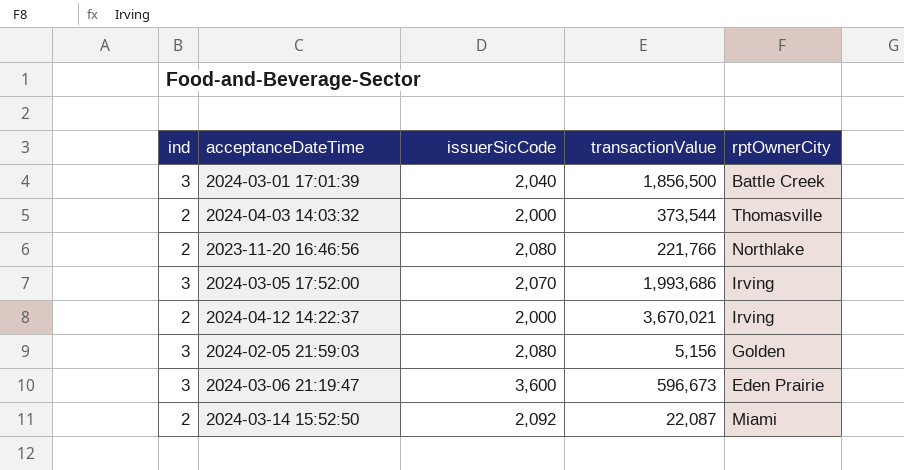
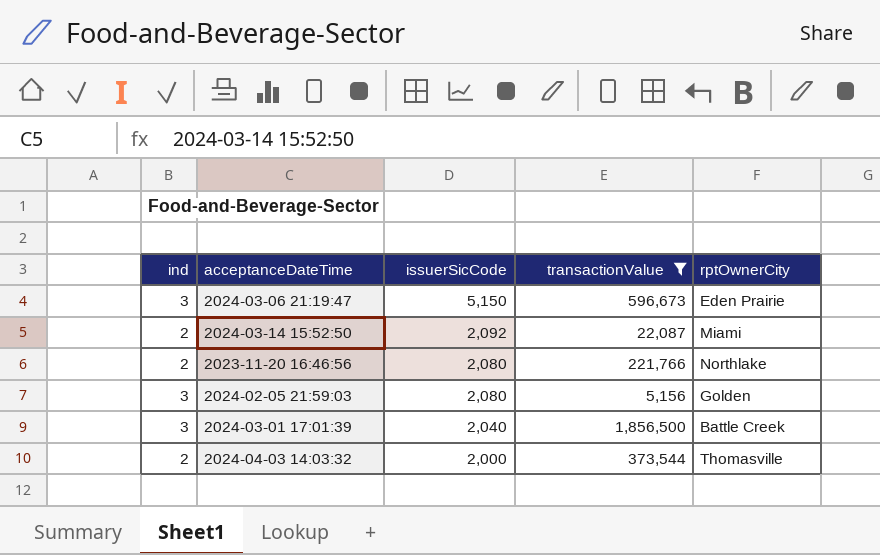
filter: none -> transactionValue <= 1,856,500
row order: none -> issuerSicCode descending
2024-03-06 21:19:47 | issuerSicCode: 3,600 -> 5,150

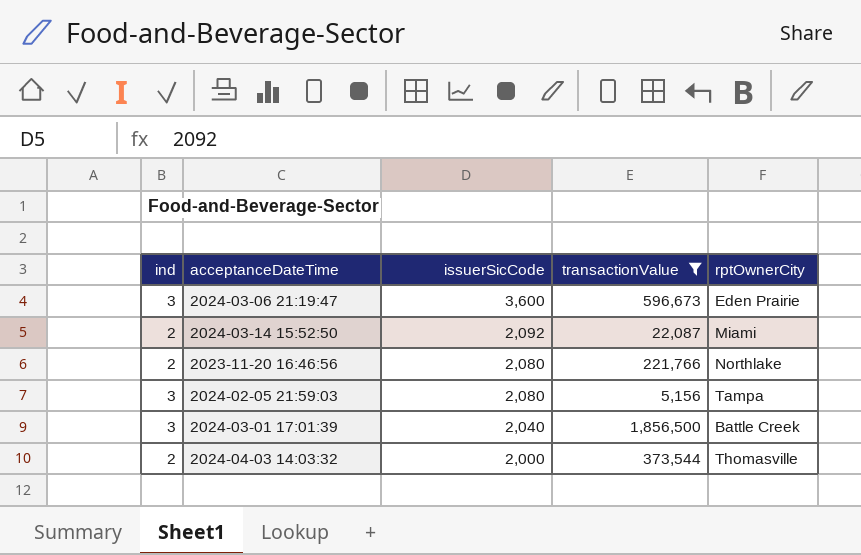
2024-03-06 21:19:47 | issuerSicCode: 5,150 -> 3,600
2024-02-05 21:59:03 | rptOwnerCity: Golden -> Tampa

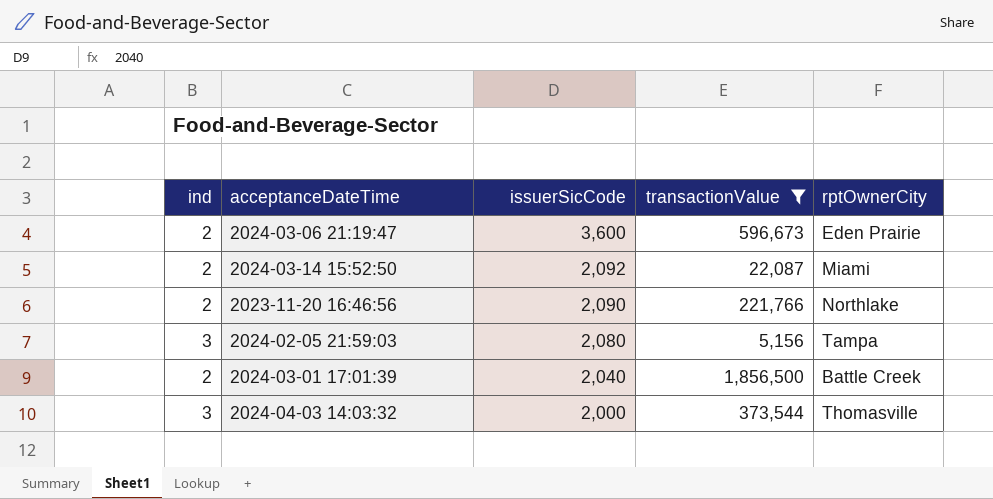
2024-03-06 21:19:47 | ind: 3 -> 2
2023-11-20 16:46:56 | issuerSicCode: 2,080 -> 2,090
2024-03-01 17:01:39 | ind: 3 -> 2
2024-04-03 14:03:32 | ind: 2 -> 3

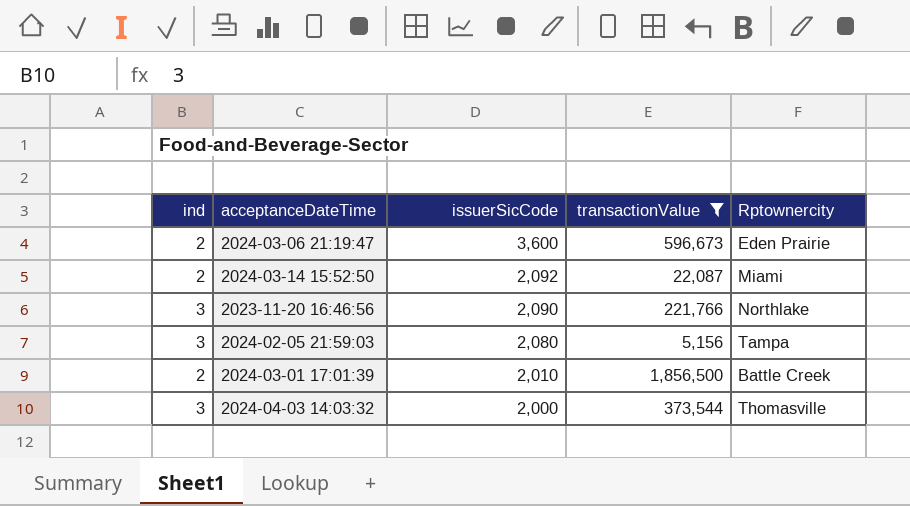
column name: rptOwnerCity -> Rptownercity
2023-11-20 16:46:56 | ind: 2 -> 3
2024-03-01 17:01:39 | issuerSicCode: 2,040 -> 2,010

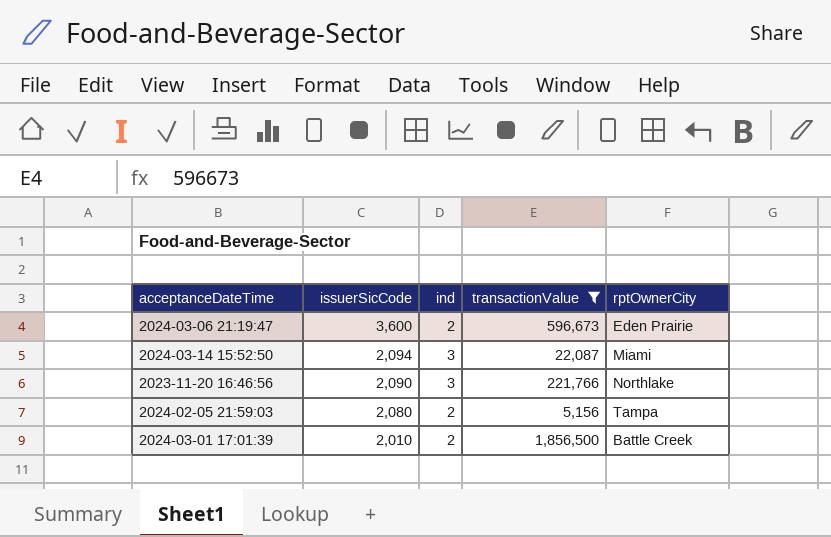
column ind | position: 1 -> 3
column name: Rptownercity -> rptOwnerCity
row 2024-04-03 14:03:32: 3 | 2,000 | 373,544 | Thomasville -> none
2024-03-14 15:52:50 | issuerSicCode: 2,092 -> 2,094
2024-03-14 15:52:50 | ind: 2 -> 3
2024-02-05 21:59:03 | ind: 3 -> 2

